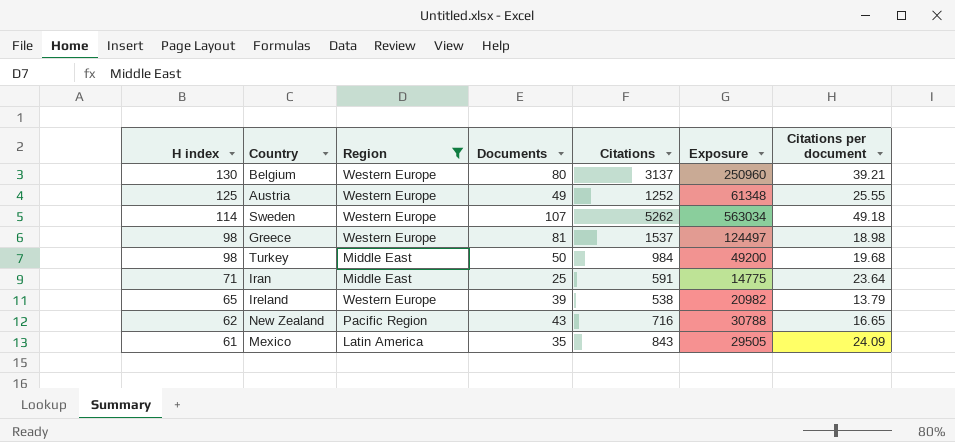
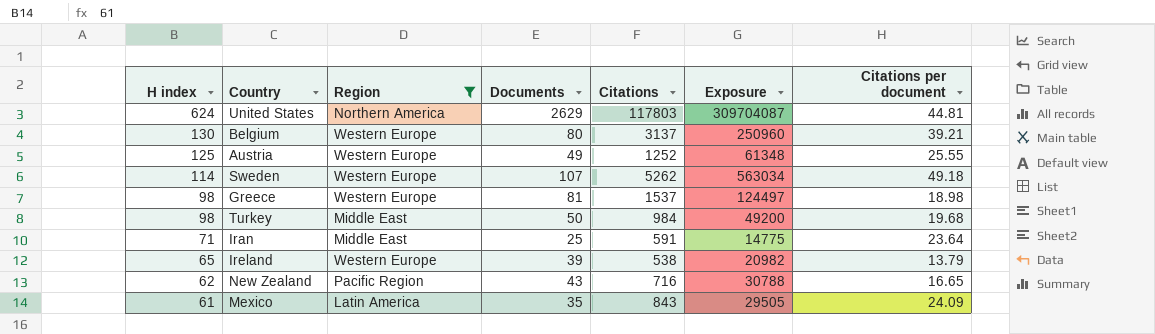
row United States: none -> 624 | Northern America | 2629 | 117803 | 309704087 | 44.81

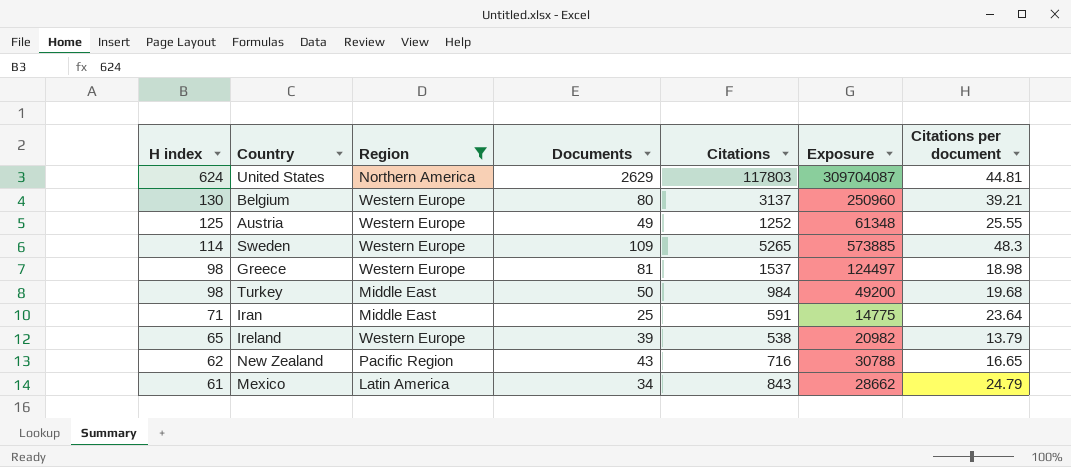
Sweden | Documents: 107 -> 109
Sweden | Citations: 5262 -> 5265
Sweden | Exposure: 563034 -> 573885
Sweden | Citations per document: 49.18 -> 48.3
Mexico | Documents: 35 -> 34
Mexico | Exposure: 29505 -> 28662
Mexico | Citations per document: 24.09 -> 24.79

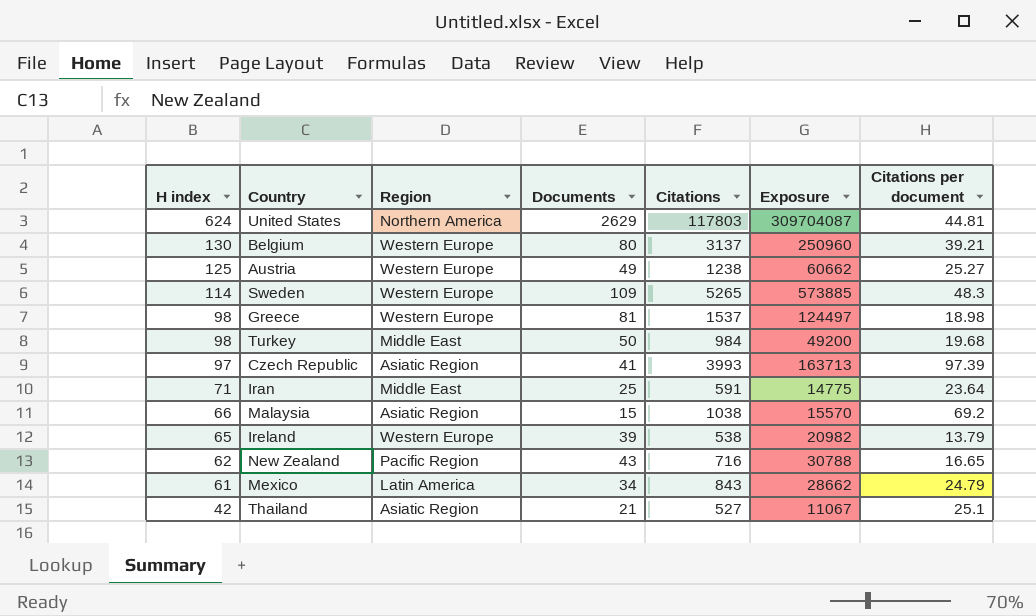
filter: Region != Asiatic Region -> none
Austria | Citations: 1252 -> 1238
Austria | Exposure: 61348 -> 60662
Austria | Citations per document: 25.55 -> 25.27

